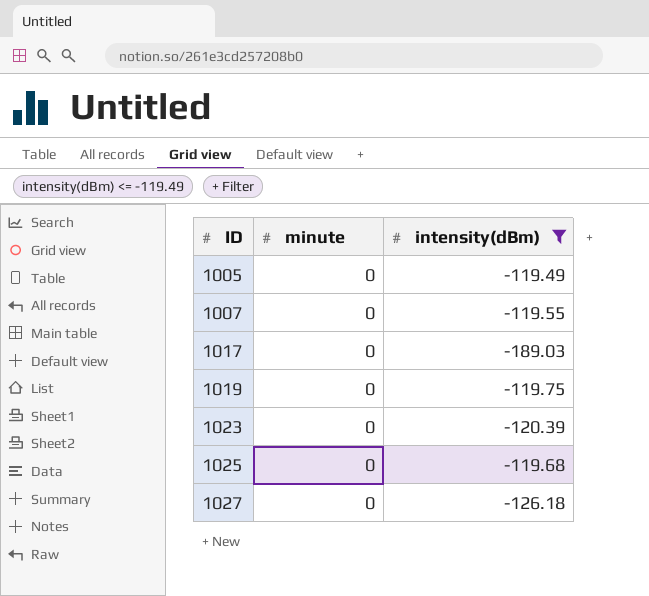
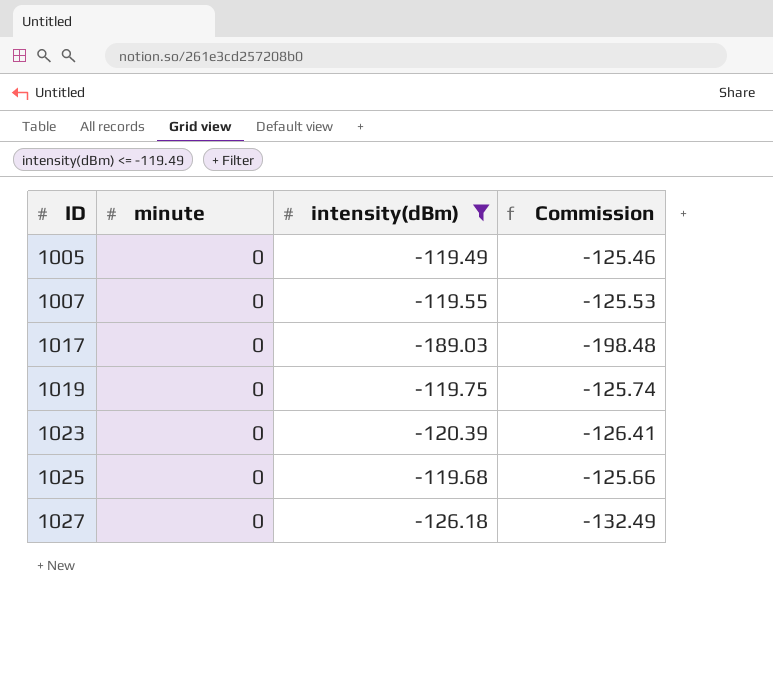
column Commission | formula: none -> [intensity(dBm)] * 1.05

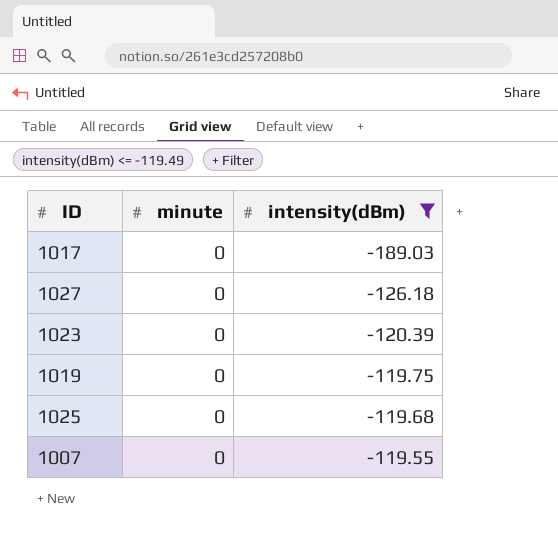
row order: ID ascending -> intensity(dBm) ascending
column Commission | formula: [intensity(dBm)] * 1.05 -> none
row 1005: 0 | -119.49 | -125.46 -> none

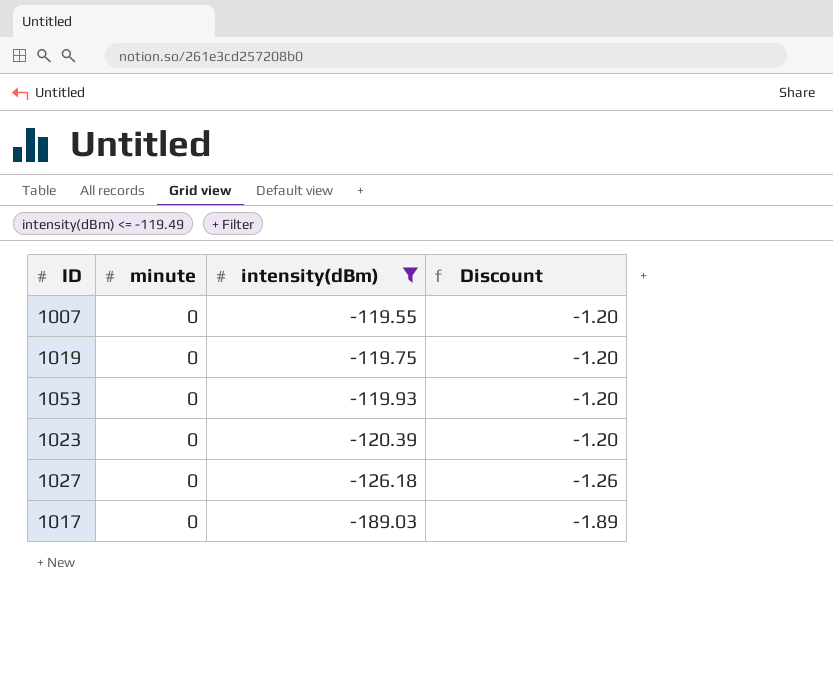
row order: intensity(dBm) ascending -> intensity(dBm) descending
column Discount | formula: none -> [intensity(dBm)] * 0.01
row 1025: 0 | -119.68 -> none
row 1053: none -> 0 | -119.93 | -1.20

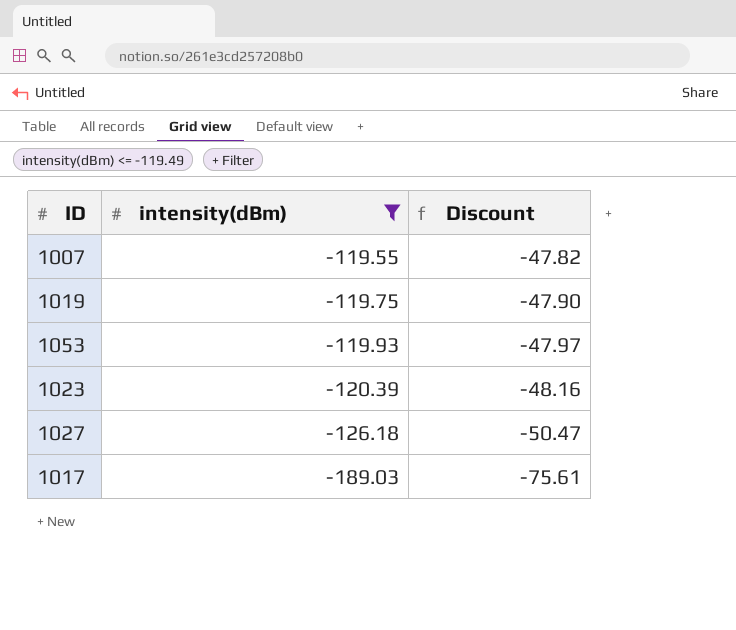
column minute | position: 2 -> none
column Discount | formula: [intensity(dBm)] * 0.01 -> [intensity(dBm)] * 0.4

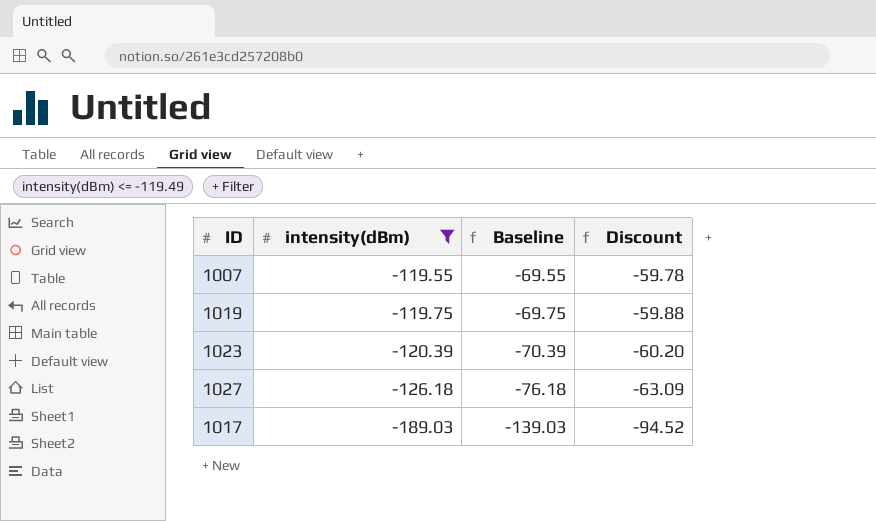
column Baseline | formula: none -> [intensity(dBm)] + 50
column Discount | formula: [intensity(dBm)] * 0.4 -> [intensity(dBm)] * 0.5
row 1053: -119.93 | -47.97 -> none

